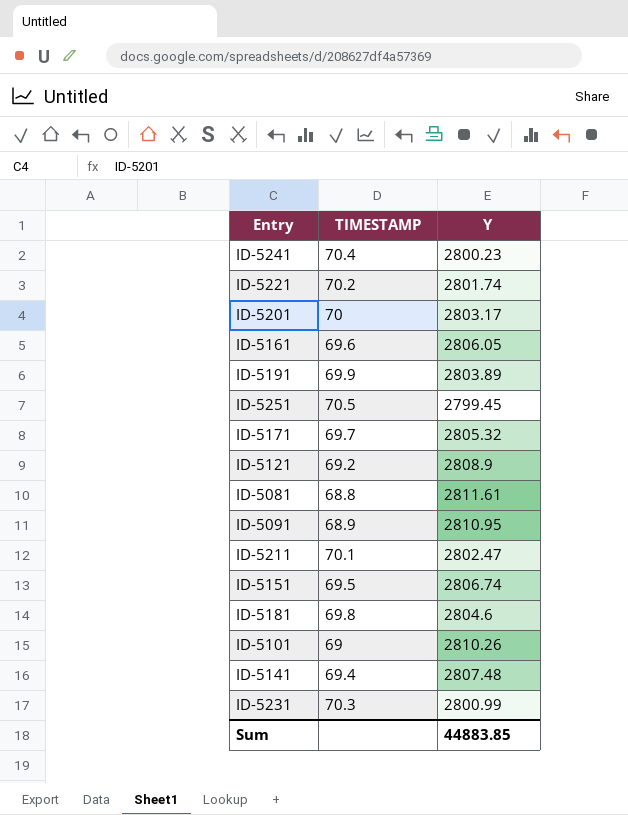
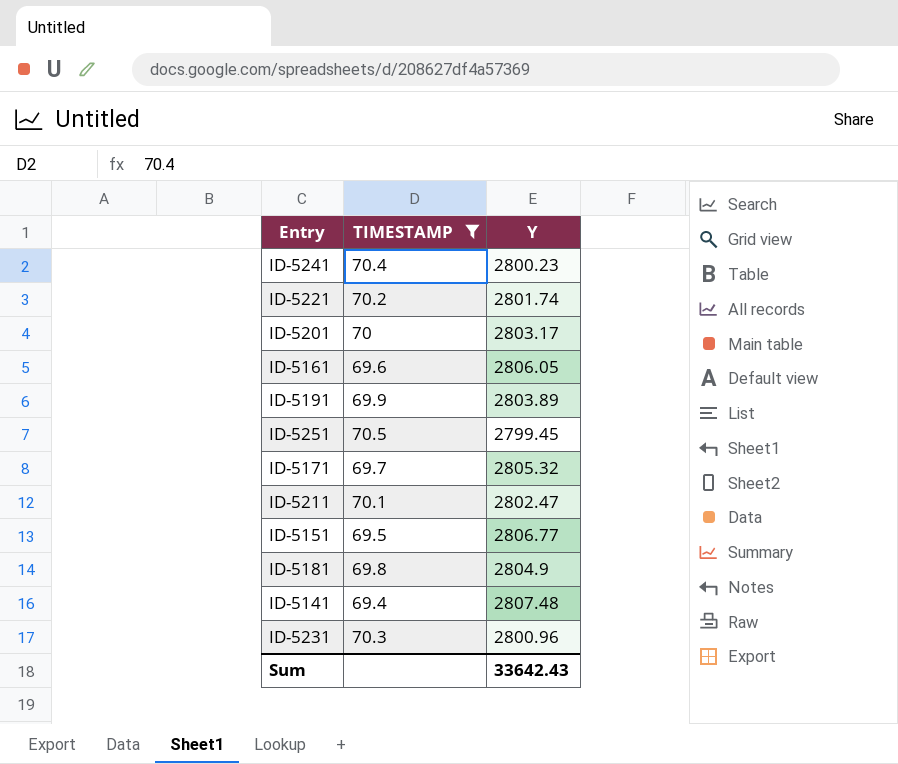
filter: none -> TIMESTAMP >= 69.4
ID-5151 | Y: 2806.74 -> 2806.77
ID-5181 | Y: 2804.6 -> 2804.9
ID-5231 | Y: 2800.99 -> 2800.96
Sum | Y: 44883.85 -> 33642.43

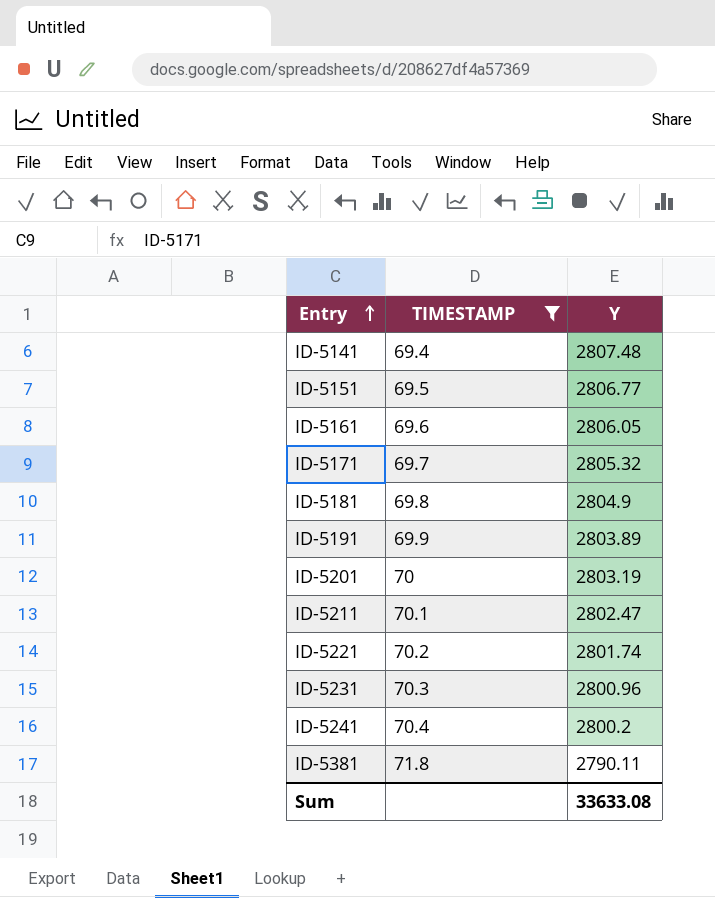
row order: none -> Entry ascending
row ID-5251: 70.5 | 2799.45 -> none
ID-5201 | Y: 2803.17 -> 2803.19
ID-5241 | Y: 2800.23 -> 2800.2
row ID-5381: none -> 71.8 | 2790.11
Sum | Y: 33642.43 -> 33633.08

